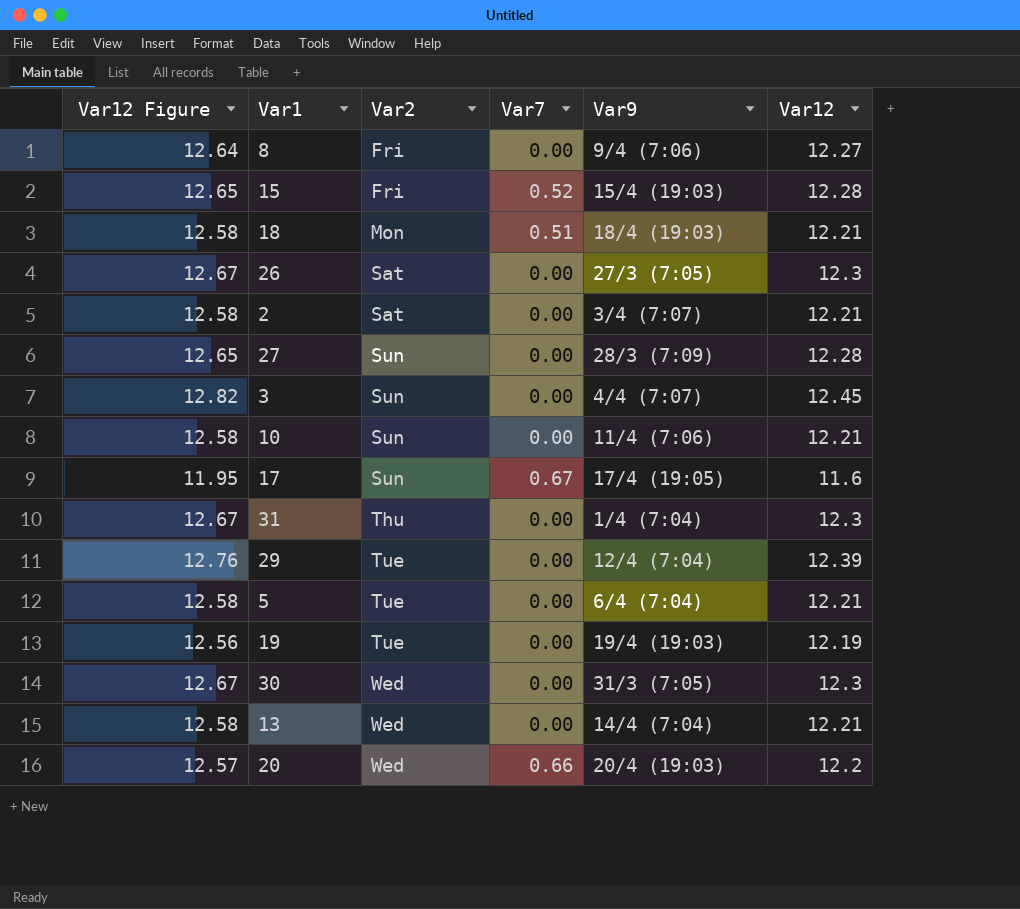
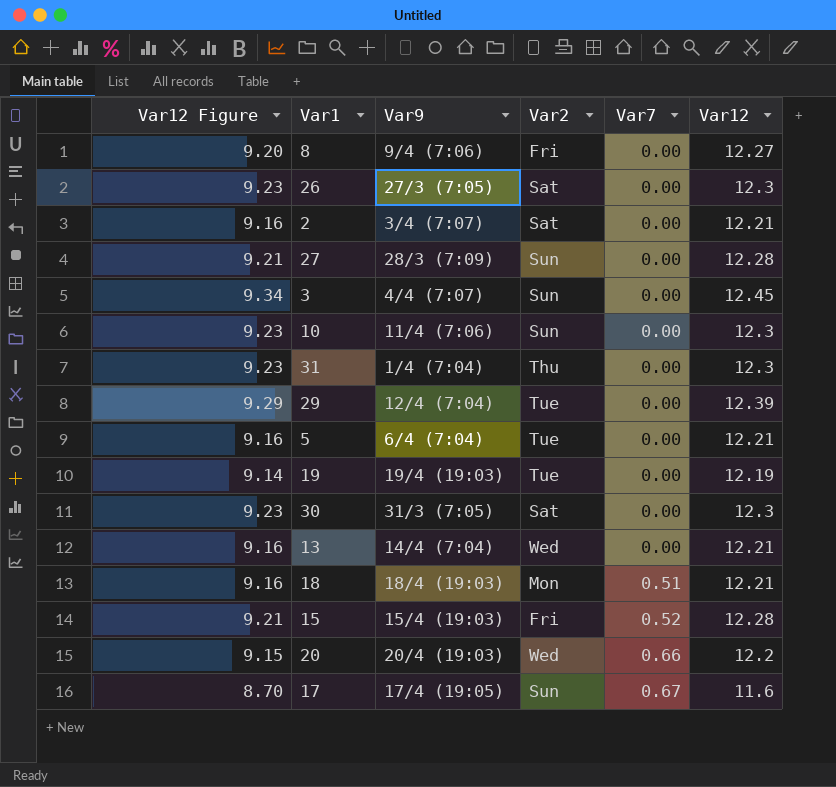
row order: Var2 ascending -> Var7 ascending
column Var12 Figure | formula: [Var12] * 1.03 -> [Var12] * 0.75
column Var9 | position: 5 -> 3
10 | Var12: 12.21 -> 12.3
30 | Var2: Wed -> Sat

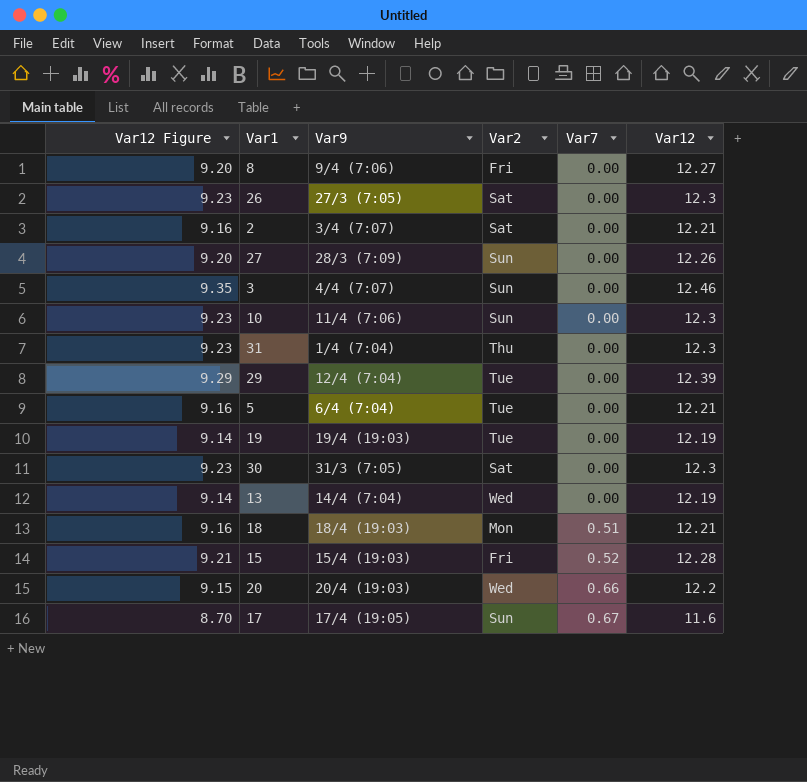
27 | Var12 Figure: 9.21 -> 9.20
27 | Var12: 12.28 -> 12.26
3 | Var12 Figure: 9.34 -> 9.35
3 | Var12: 12.45 -> 12.46
13 | Var12 Figure: 9.16 -> 9.14
13 | Var12: 12.21 -> 12.19

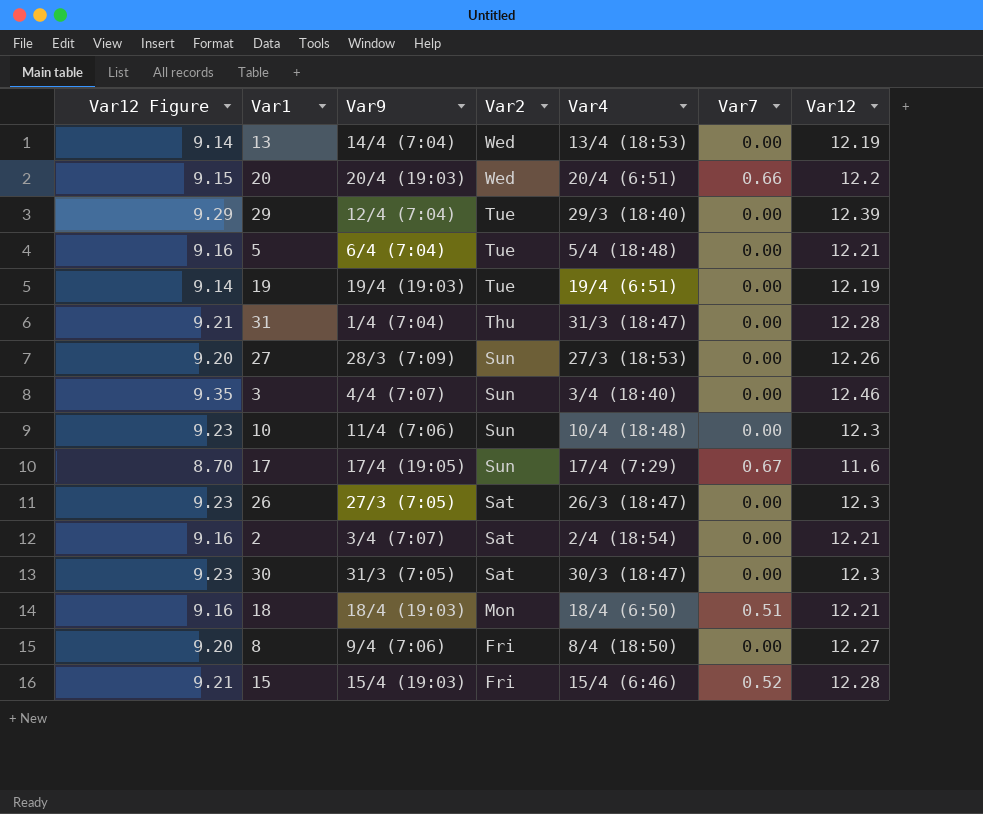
row order: Var7 ascending -> Var2 descending
column Var4 | position: none -> 5
31 | Var12 Figure: 9.23 -> 9.21
31 | Var12: 12.3 -> 12.28

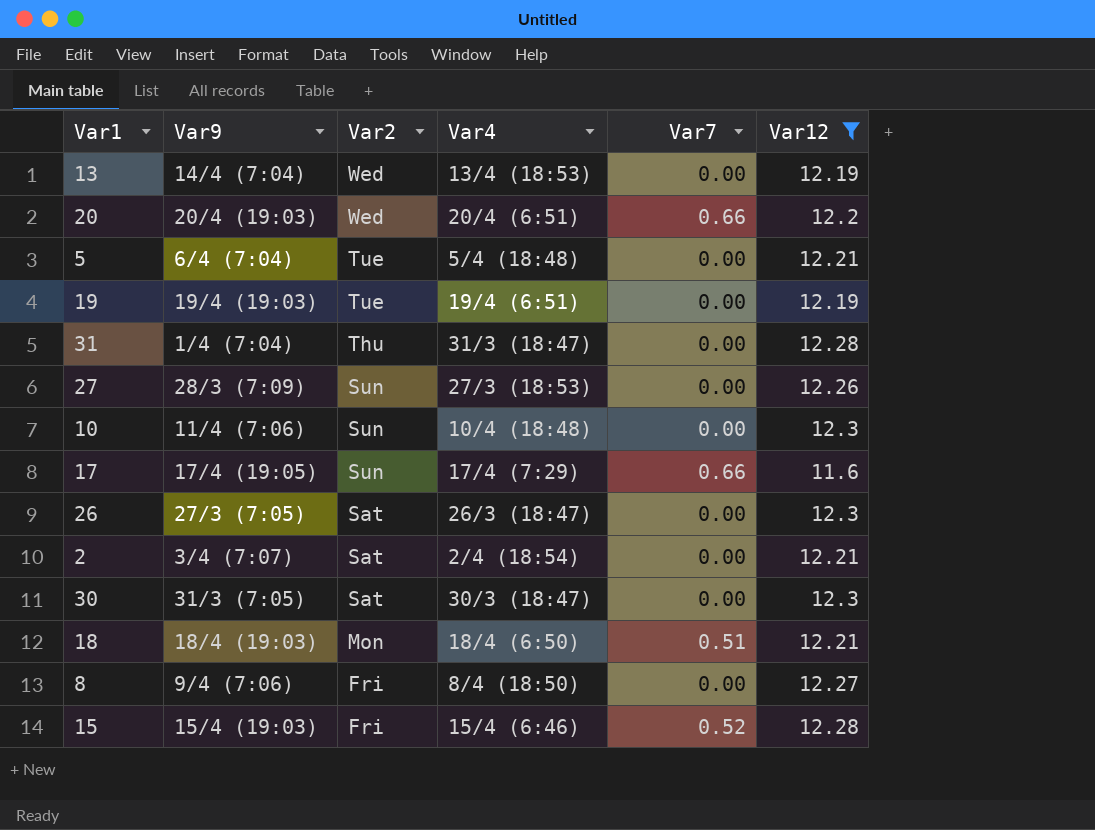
filter: none -> Var12 <= 12.3
column Var12 Figure | formula: [Var12] * 0.75 -> none
17 | Var7: 0.67 -> 0.66

